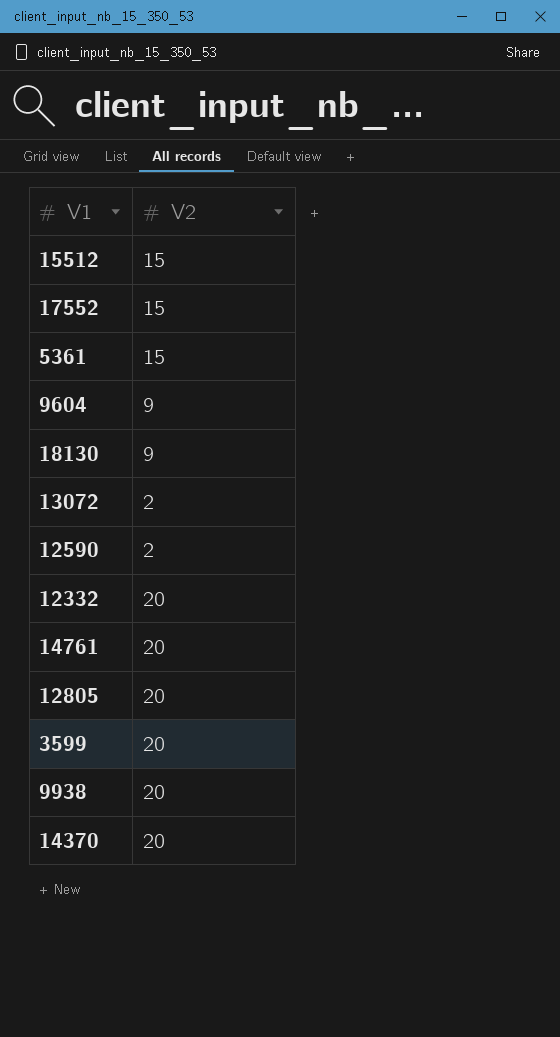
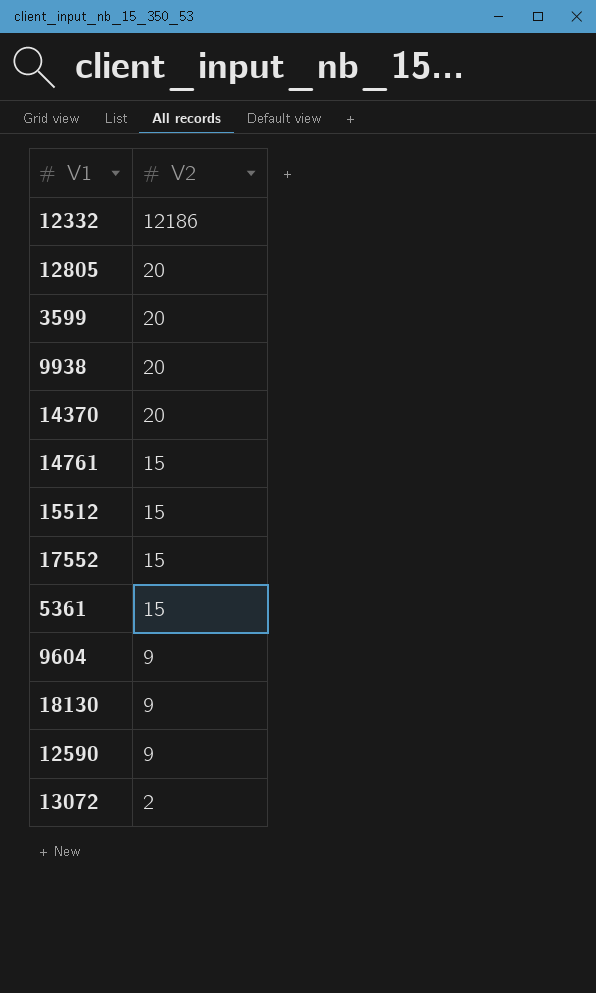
row order: none -> V2 descending
12332 | V2: 20 -> 12186
14761 | V2: 20 -> 15
12590 | V2: 2 -> 9

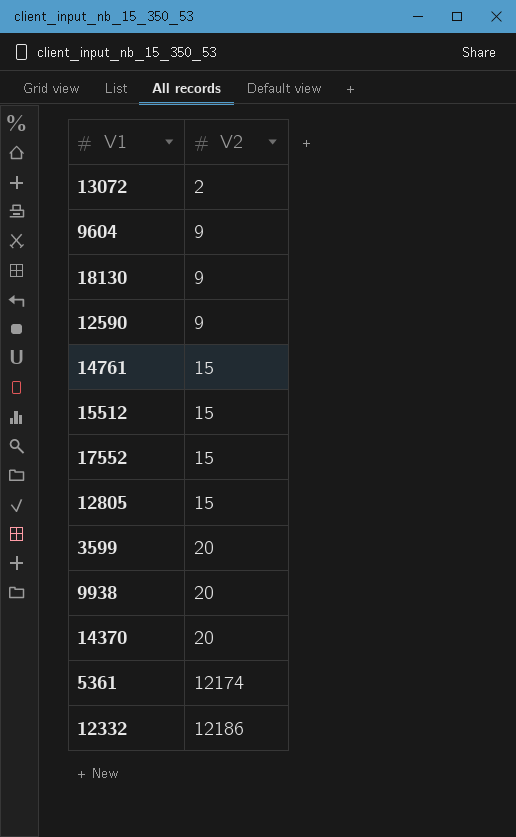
row order: V2 descending -> V2 ascending
12805 | V2: 20 -> 15
5361 | V2: 15 -> 12174

